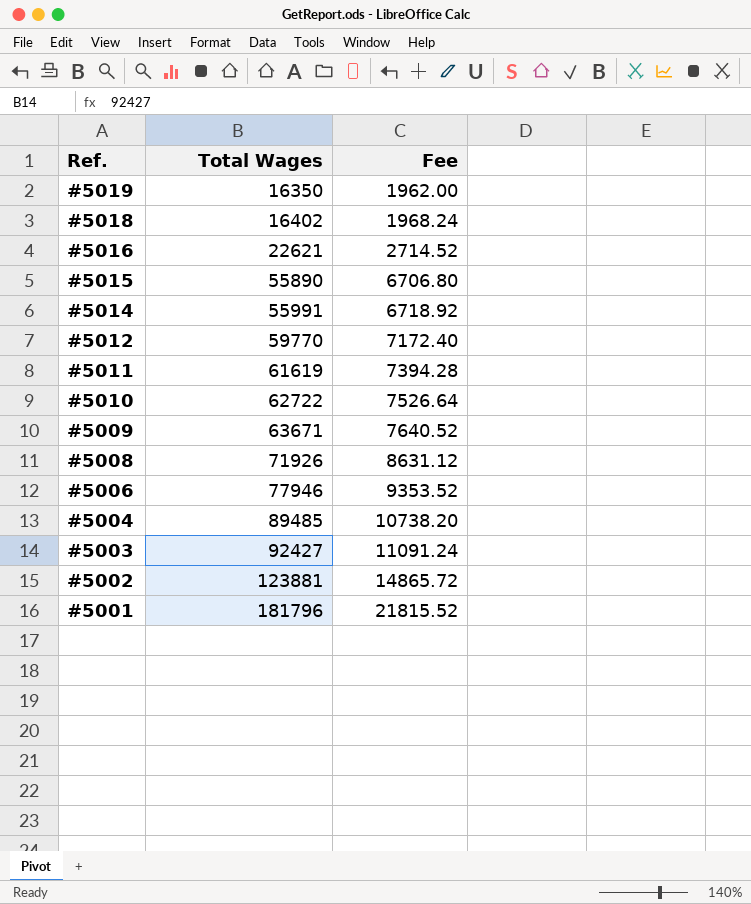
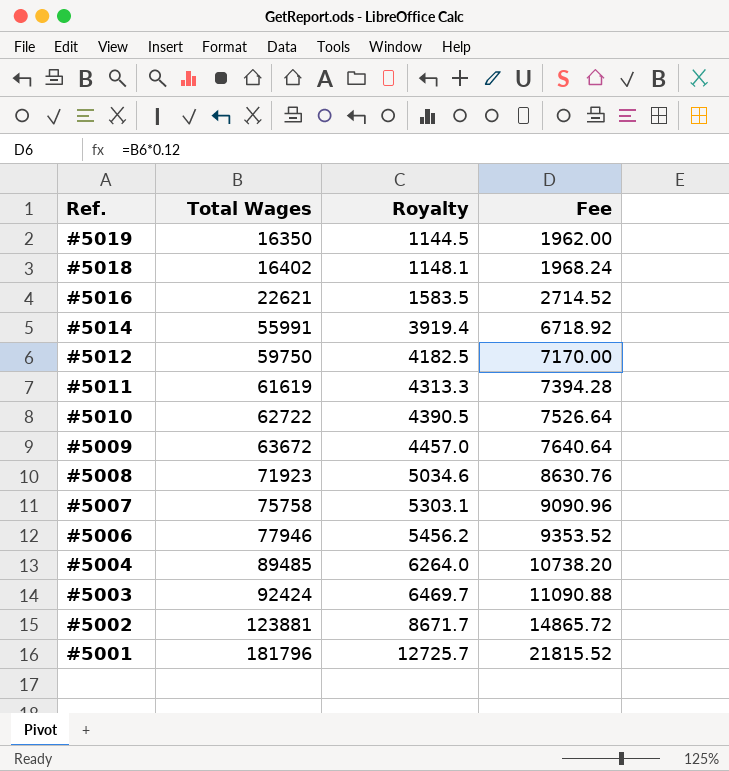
column Royalty | formula: none -> [Total Wages] * 0.07
row #5015: 55890 | 6706.80 -> none
#5012 | Total Wages: 59770 -> 59750
#5012 | Fee: 7172.40 -> 7170.00
#5009 | Total Wages: 63671 -> 63672
#5009 | Fee: 7640.52 -> 7640.64
#5008 | Total Wages: 71926 -> 71923
#5008 | Fee: 8631.12 -> 8630.76
row #5007: none -> 75758 | 5303.1 | 9090.96
#5003 | Total Wages: 92427 -> 92424
#5003 | Fee: 11091.24 -> 11090.88

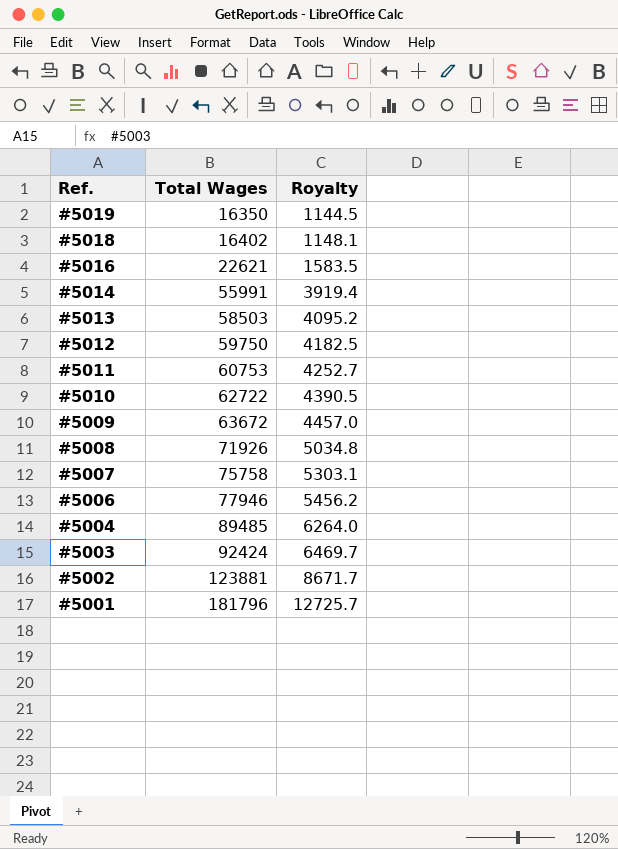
column Fee | formula: [Total Wages] * 0.12 -> none
row #5013: none -> 58503 | 4095.2
#5011 | Total Wages: 61619 -> 60753
#5011 | Royalty: 4313.3 -> 4252.7
#5008 | Total Wages: 71923 -> 71926
#5008 | Royalty: 5034.6 -> 5034.8

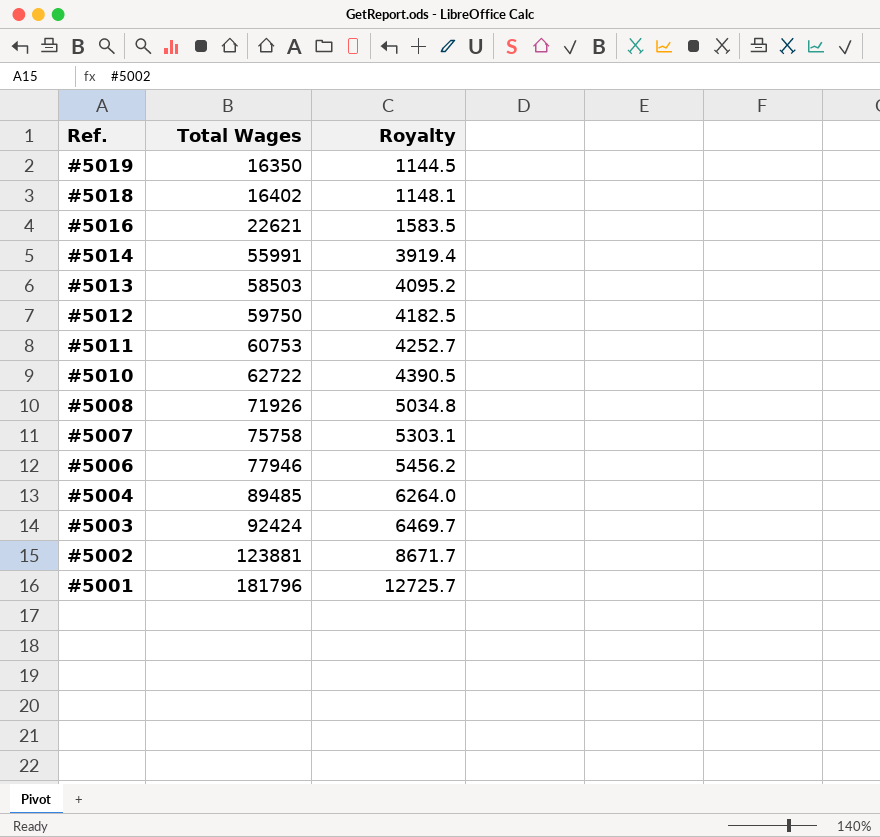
row #5009: 63672 | 4457.0 -> none

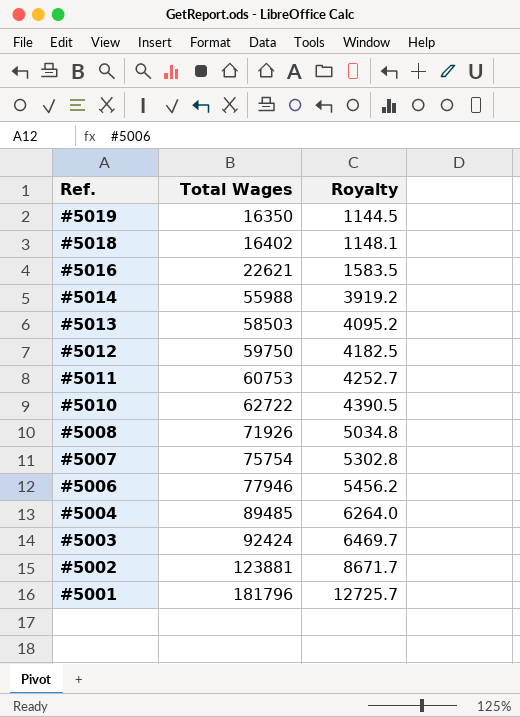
#5014 | Total Wages: 55991 -> 55988
#5014 | Royalty: 3919.4 -> 3919.2
#5007 | Total Wages: 75758 -> 75754
#5007 | Royalty: 5303.1 -> 5302.8

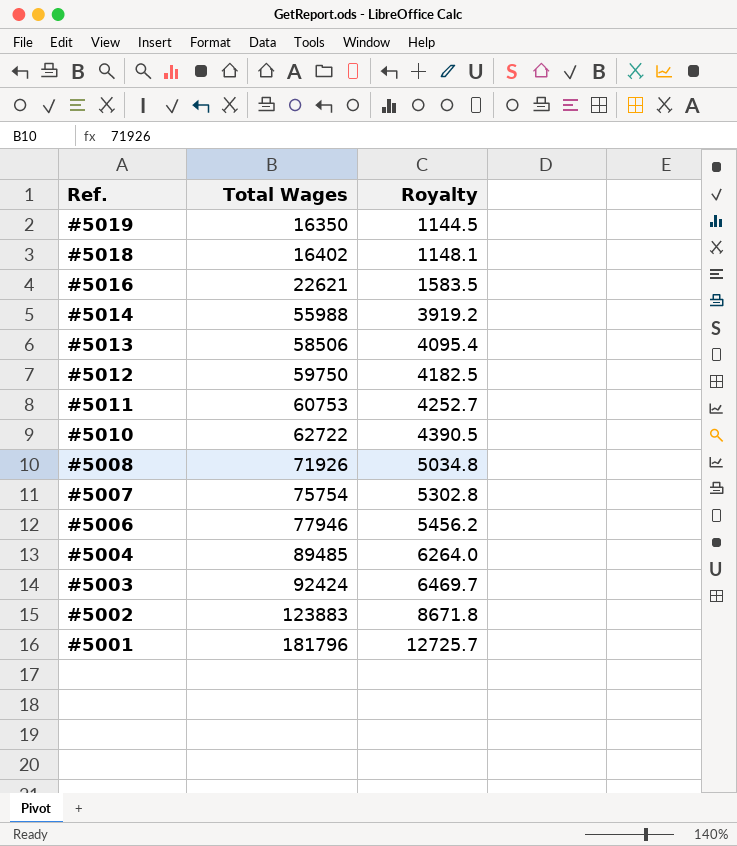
#5013 | Total Wages: 58503 -> 58506
#5013 | Royalty: 4095.2 -> 4095.4
#5002 | Total Wages: 123881 -> 123883
#5002 | Royalty: 8671.7 -> 8671.8

